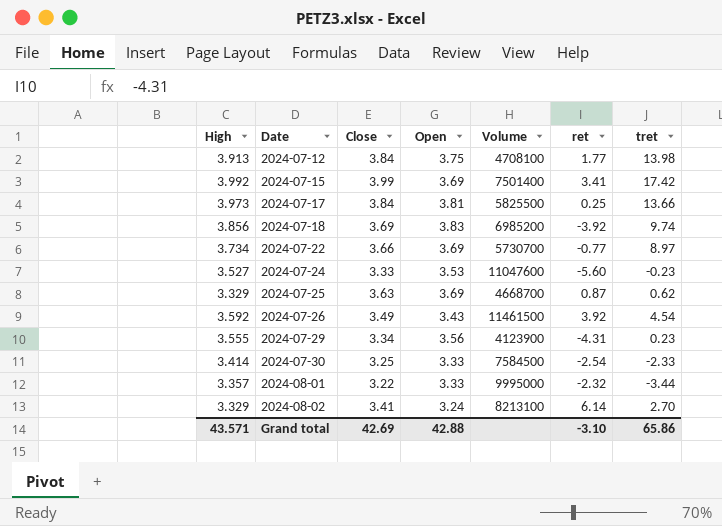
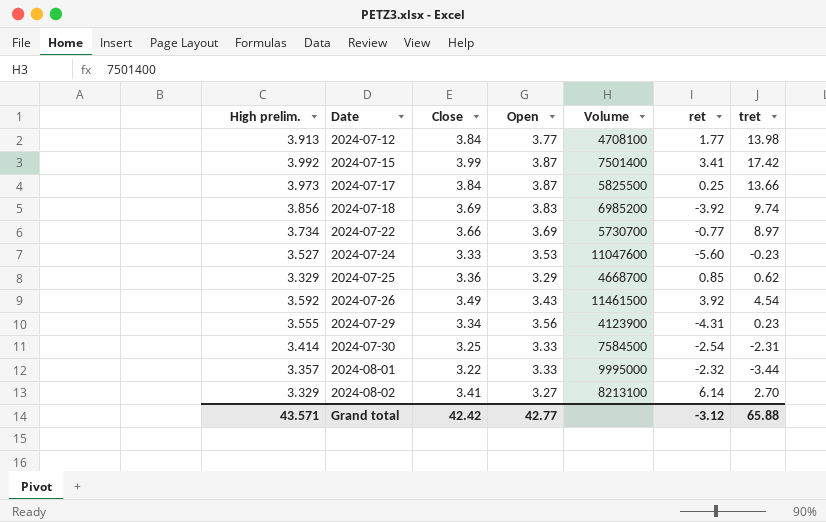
column name: High -> High prelim.
2024-07-12 | Open: 3.75 -> 3.77
2024-07-15 | Open: 3.69 -> 3.87
2024-07-17 | Open: 3.81 -> 3.87
2024-07-25 | Close: 3.63 -> 3.36
2024-07-25 | Open: 3.69 -> 3.29
2024-07-25 | ret: 0.87 -> 0.85
2024-07-30 | tret: -2.33 -> -2.31
2024-08-02 | Open: 3.24 -> 3.27
Grand total | Close: 42.69 -> 42.42
Grand total | Open: 42.88 -> 42.77
Grand total | ret: -3.10 -> -3.12
Grand total | tret: 65.86 -> 65.88

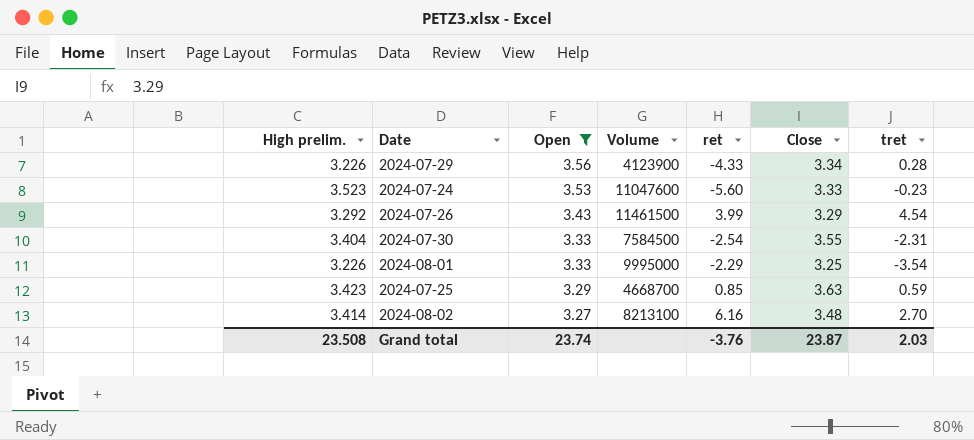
filter: none -> Open <= 3.56
row order: Date ascending -> Open descending
column Close | position: 3 -> 6
2024-07-29 | High prelim.: 3.555 -> 3.226
2024-07-29 | ret: -4.31 -> -4.33
2024-07-29 | tret: 0.23 -> 0.28
2024-07-24 | High prelim.: 3.527 -> 3.523
2024-07-26 | High prelim.: 3.592 -> 3.292
2024-07-26 | ret: 3.92 -> 3.99
2024-07-26 | Close: 3.49 -> 3.29
2024-07-30 | High prelim.: 3.414 -> 3.404
2024-07-30 | Close: 3.25 -> 3.55
2024-08-01 | High prelim.: 3.357 -> 3.226
2024-08-01 | ret: -2.32 -> -2.29
2024-08-01 | Close: 3.22 -> 3.25
2024-08-01 | tret: -3.44 -> -3.54
2024-07-25 | High prelim.: 3.329 -> 3.423
2024-07-25 | Close: 3.36 -> 3.63
2024-07-25 | tret: 0.62 -> 0.59
2024-08-02 | High prelim.: 3.329 -> 3.414
2024-08-02 | ret: 6.14 -> 6.16
2024-08-02 | Close: 3.41 -> 3.48
Grand total | High prelim.: 43.571 -> 23.508
Grand total | Open: 42.77 -> 23.74
Grand total | ret: -3.12 -> -3.76
Grand total | Close: 42.42 -> 23.87
Grand total | tret: 65.88 -> 2.03

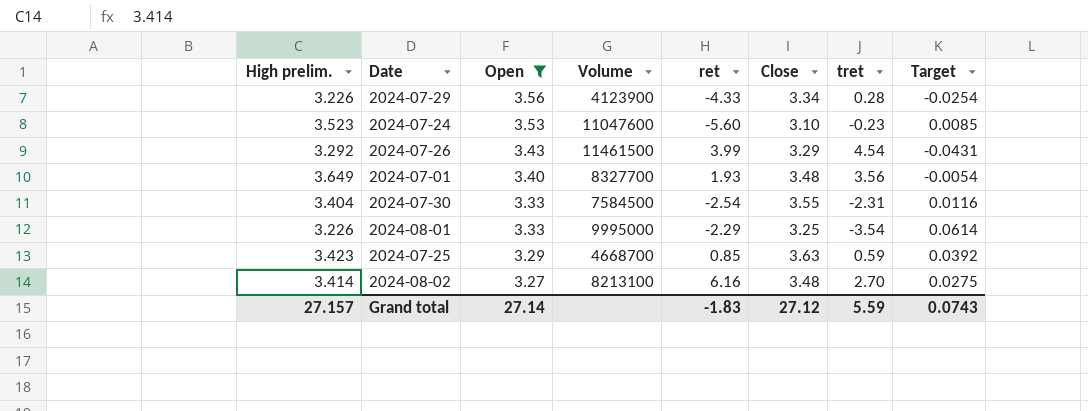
column Target | position: none -> 8
2024-07-24 | Close: 3.33 -> 3.10
row 2024-07-01: none -> 3.649 | 3.40 | 8327700 | 1.93 | 3.48 | 3.56 | -0.0054
Grand total | High prelim.: 23.508 -> 27.157
Grand total | Open: 23.74 -> 27.14
Grand total | ret: -3.76 -> -1.83
Grand total | Close: 23.87 -> 27.12
Grand total | tret: 2.03 -> 5.59

